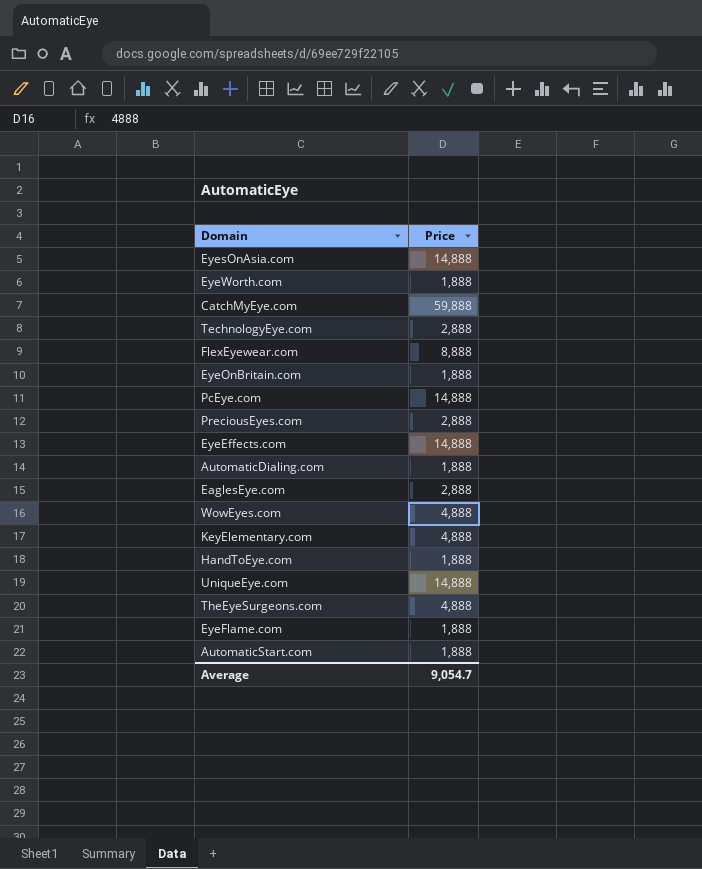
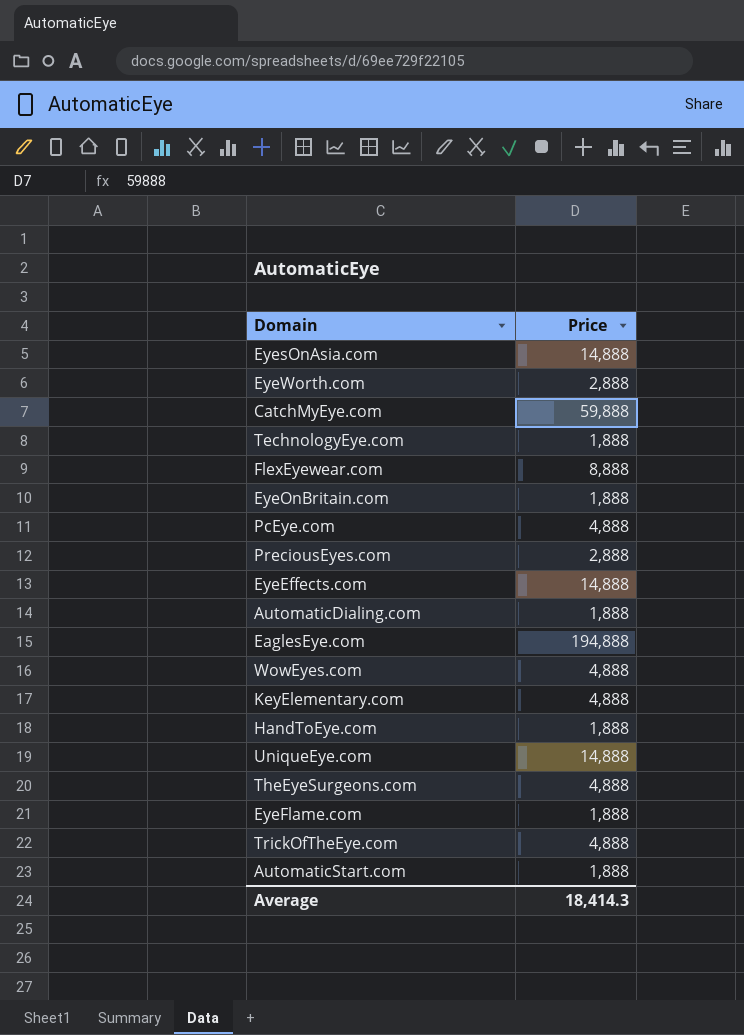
EyeWorth.com | Price: 1,888 -> 2,888
TechnologyEye.com | Price: 2,888 -> 1,888
PcEye.com | Price: 14,888 -> 4,888
EaglesEye.com | Price: 2,888 -> 194,888
row TrickOfTheEye.com: none -> 4,888
Average | Price: 9,054.7 -> 18,414.3

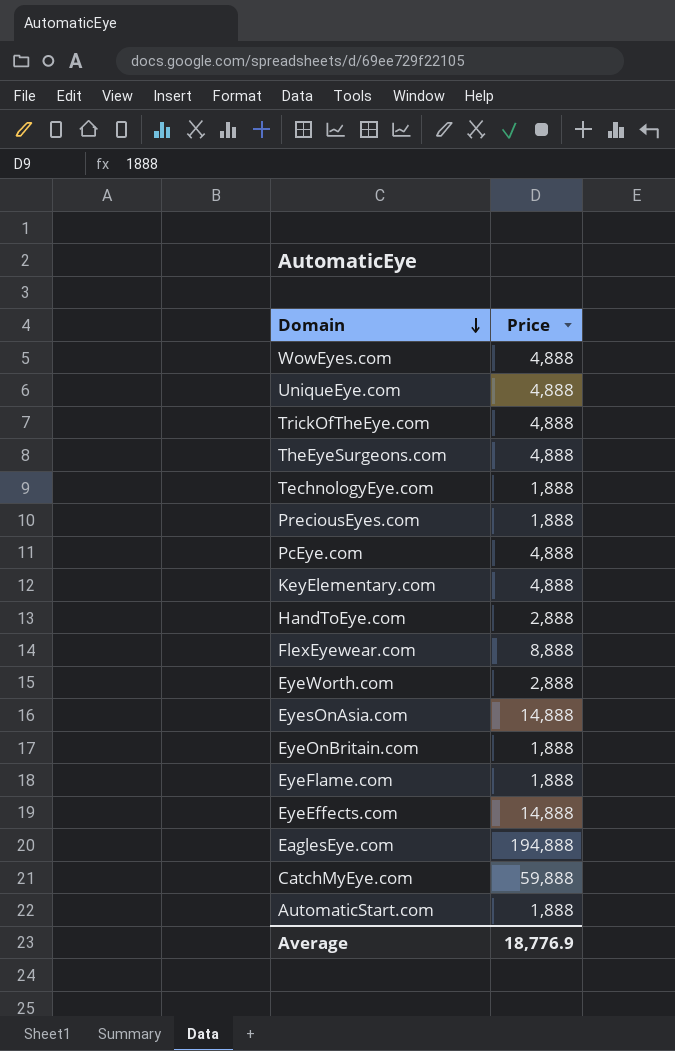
row order: none -> Domain descending
row AutomaticDialing.com: 1,888 -> none
UniqueEye.com | Price: 14,888 -> 4,888
PreciousEyes.com | Price: 2,888 -> 1,888
HandToEye.com | Price: 1,888 -> 2,888
Average | Price: 18,414.3 -> 18,776.9

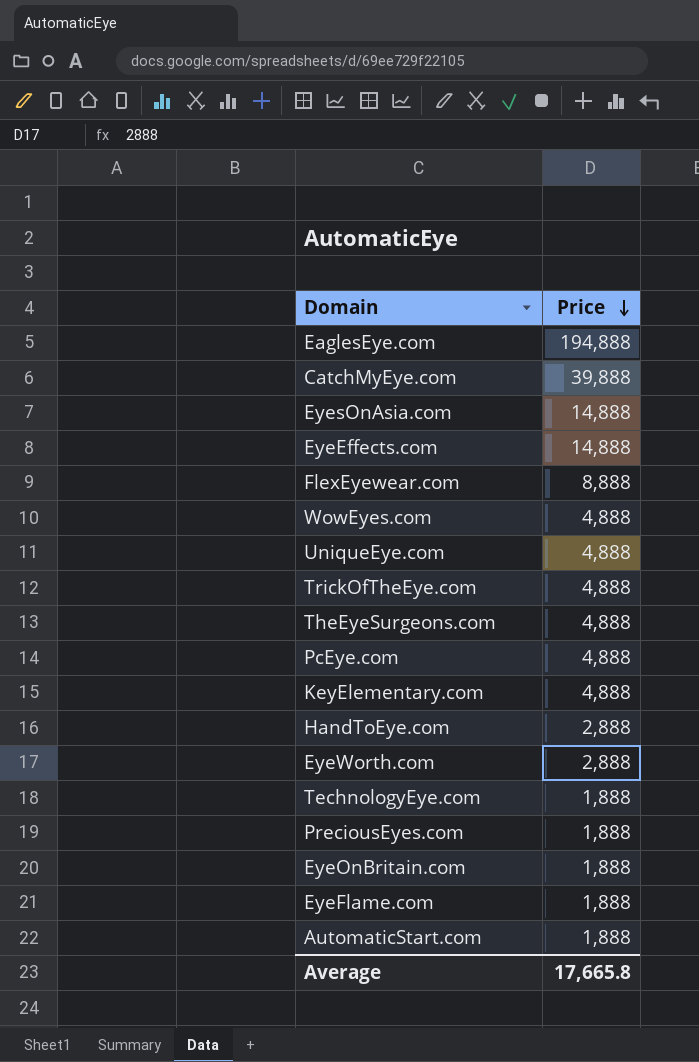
row order: Domain descending -> Price descending
CatchMyEye.com | Price: 59,888 -> 39,888
Average | Price: 18,776.9 -> 17,665.8

